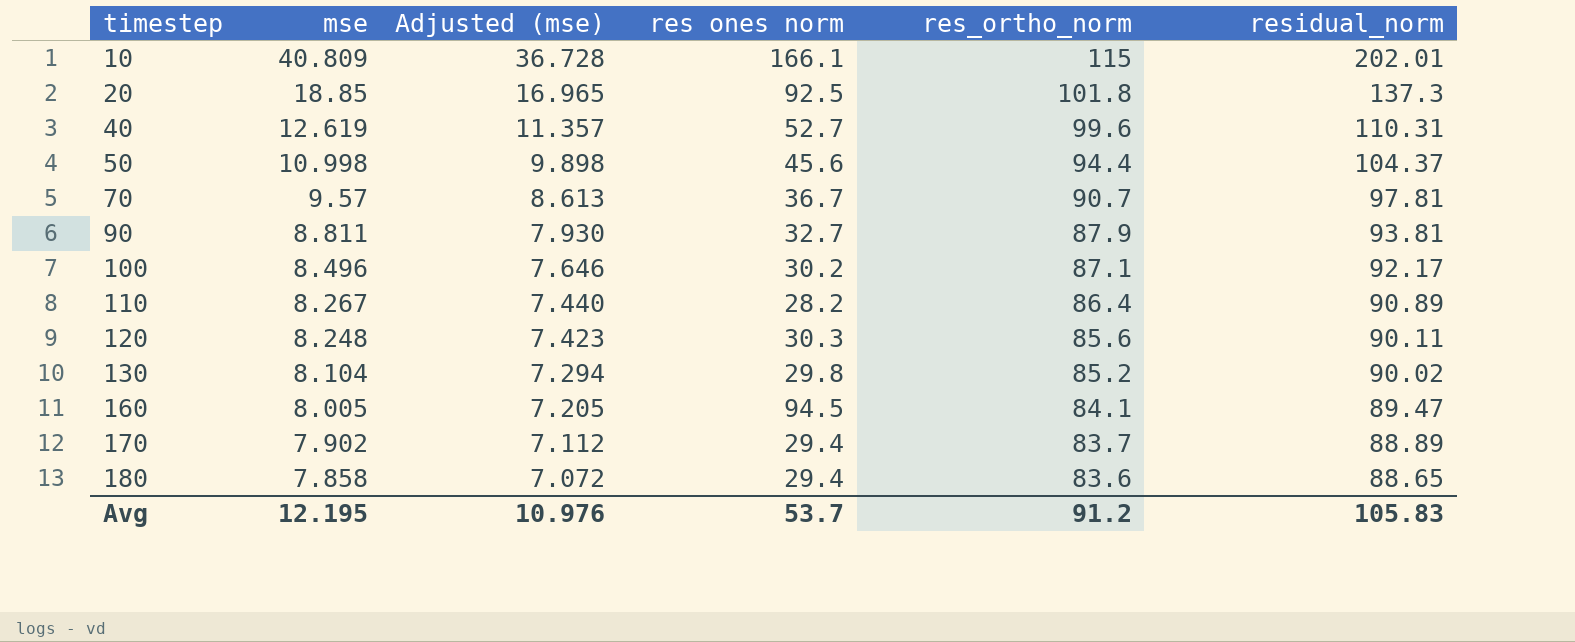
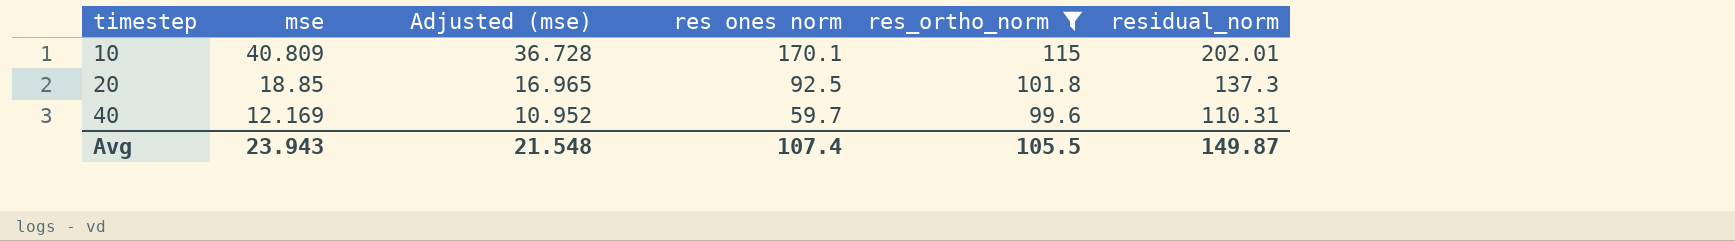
filter: none -> res_ortho_norm >= 99.6
10 | res ones norm: 166.1 -> 170.1
40 | mse: 12.619 -> 12.169
40 | Adjusted (mse): 11.357 -> 10.952
40 | res ones norm: 52.7 -> 59.7
Avg | mse: 12.195 -> 23.943
Avg | Adjusted (mse): 10.976 -> 21.548
Avg | res ones norm: 53.7 -> 107.4
Avg | res_ortho_norm: 91.2 -> 105.5
Avg | residual_norm: 105.83 -> 149.87

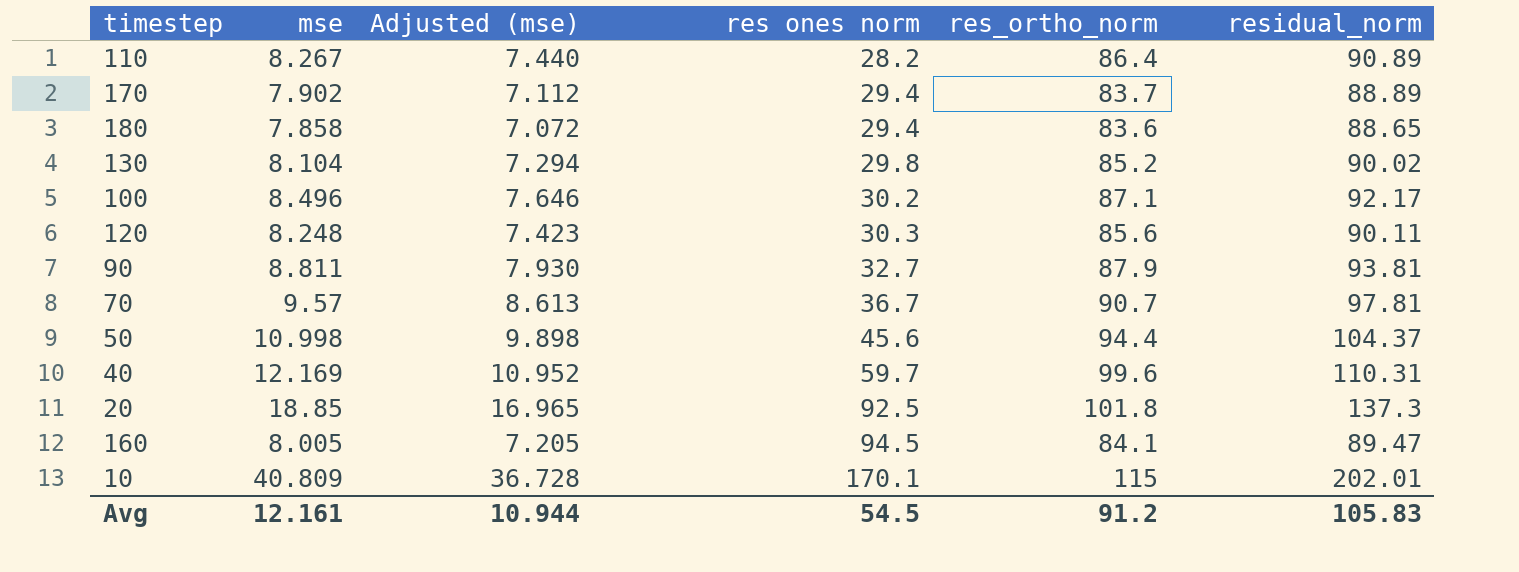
filter: res_ortho_norm >= 99.6 -> none
row order: timestep ascending -> res ones norm ascending
Avg | mse: 23.943 -> 12.161
Avg | Adjusted (mse): 21.548 -> 10.944
Avg | res ones norm: 107.4 -> 54.5
Avg | res_ortho_norm: 105.5 -> 91.2
Avg | residual_norm: 149.87 -> 105.83

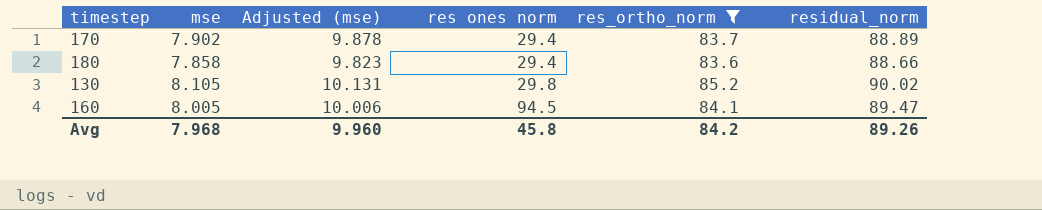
filter: none -> res_ortho_norm <= 85.2
column Adjusted (mse) | formula: [mse] * 0.9 -> [mse] * 1.25
180 | residual_norm: 88.65 -> 88.66
130 | mse: 8.104 -> 8.105
Avg | mse: 12.161 -> 7.968
Avg | Adjusted (mse): 10.944 -> 9.960
Avg | res ones norm: 54.5 -> 45.8
Avg | res_ortho_norm: 91.2 -> 84.2
Avg | residual_norm: 105.83 -> 89.26

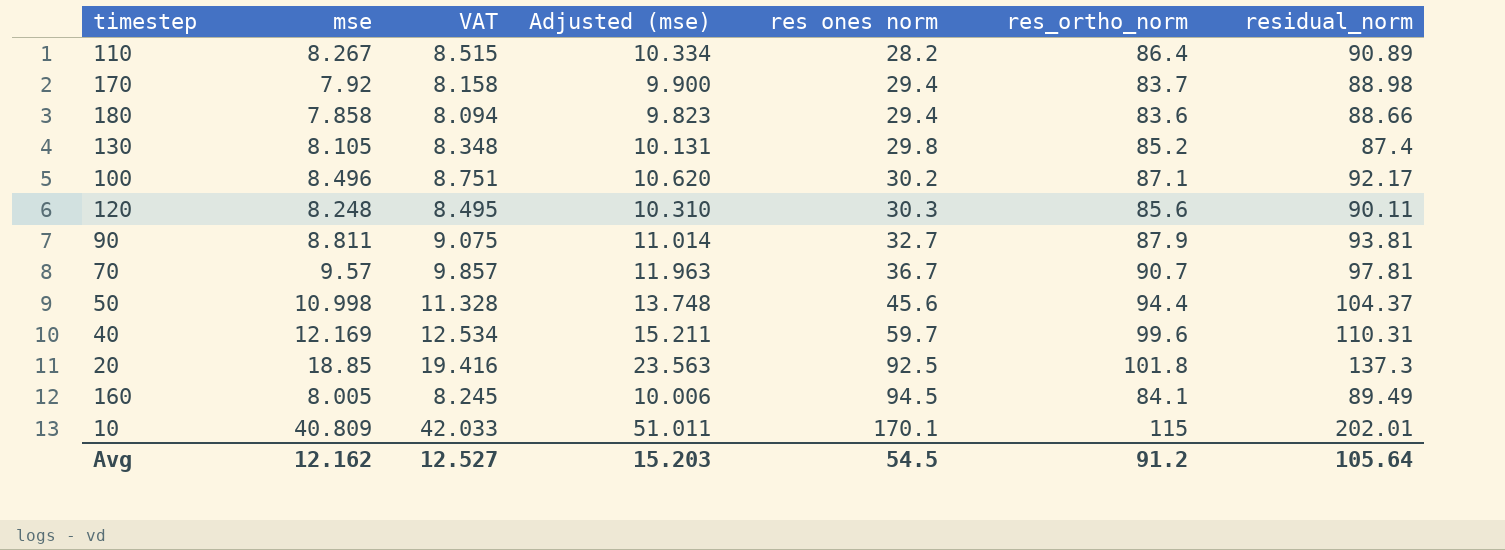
filter: res_ortho_norm <= 85.2 -> none
column VAT | formula: none -> [mse] * 1.03
170 | mse: 7.902 -> 7.92
170 | Adjusted (mse): 9.878 -> 9.900
170 | residual_norm: 88.89 -> 88.98
130 | residual_norm: 90.02 -> 87.4
160 | residual_norm: 89.47 -> 89.49
Avg | mse: 7.968 -> 12.162
Avg | Adjusted (mse): 9.960 -> 15.203
Avg | res ones norm: 45.8 -> 54.5
Avg | res_ortho_norm: 84.2 -> 91.2
Avg | residual_norm: 89.26 -> 105.64

